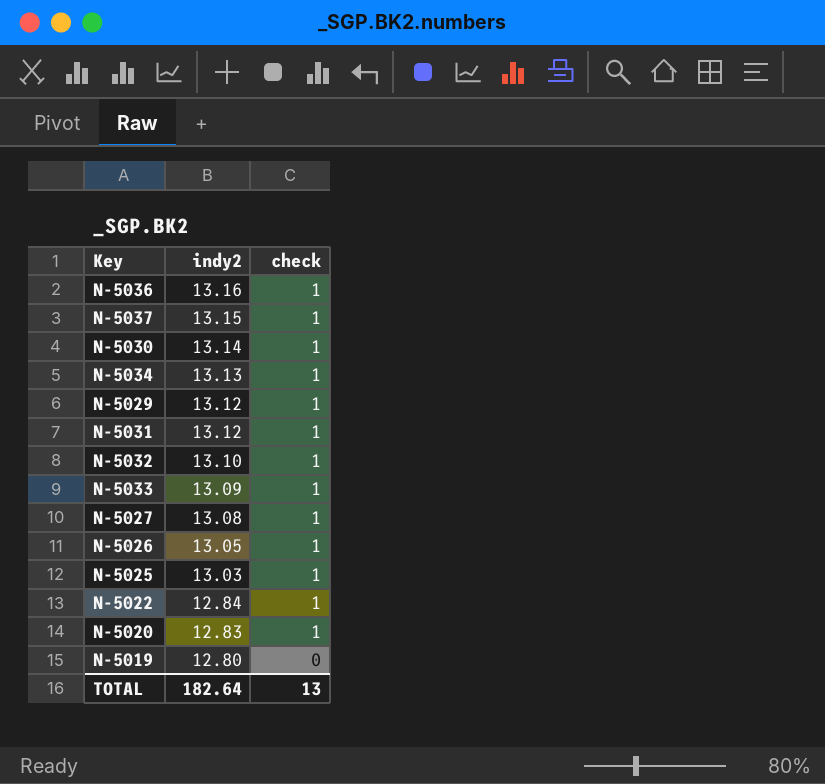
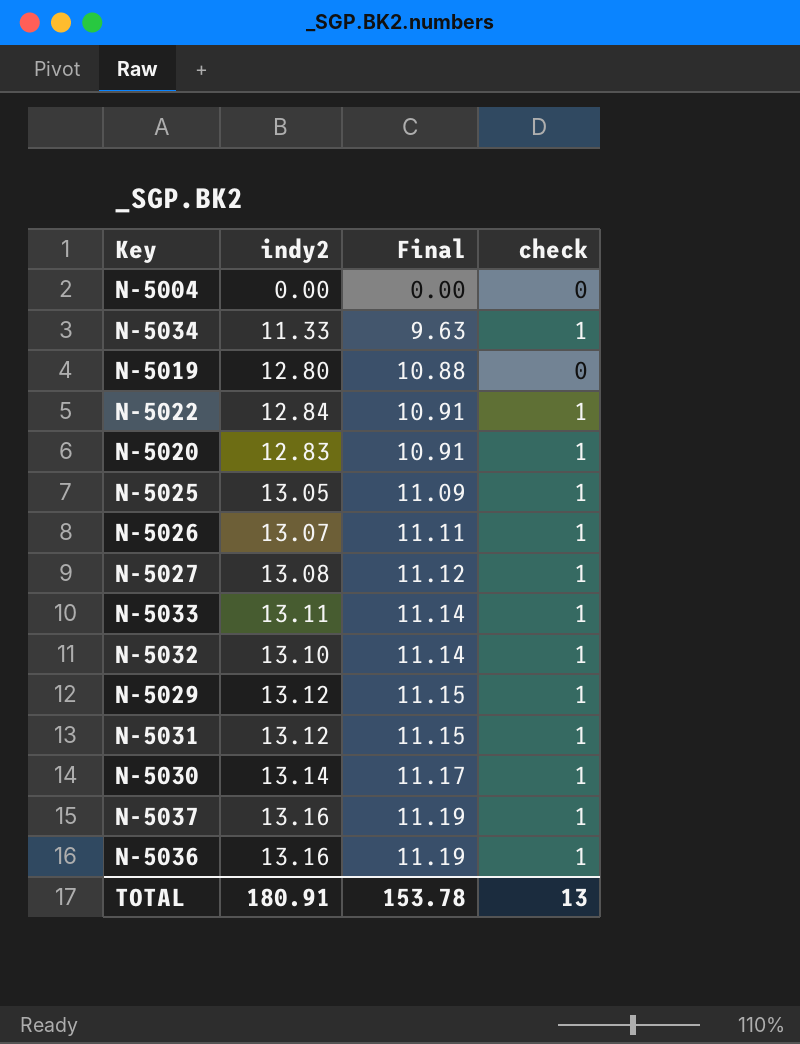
row order: indy2 descending -> Final ascending
column Final | formula: none -> [indy2] * 0.85
row N-5004: none -> 0.00 | 0.00 | 0
N-5034 | indy2: 13.13 -> 11.33
N-5025 | indy2: 13.03 -> 13.05
N-5026 | indy2: 13.05 -> 13.07
N-5033 | indy2: 13.09 -> 13.11
N-5037 | indy2: 13.15 -> 13.16
TOTAL | indy2: 182.64 -> 180.91

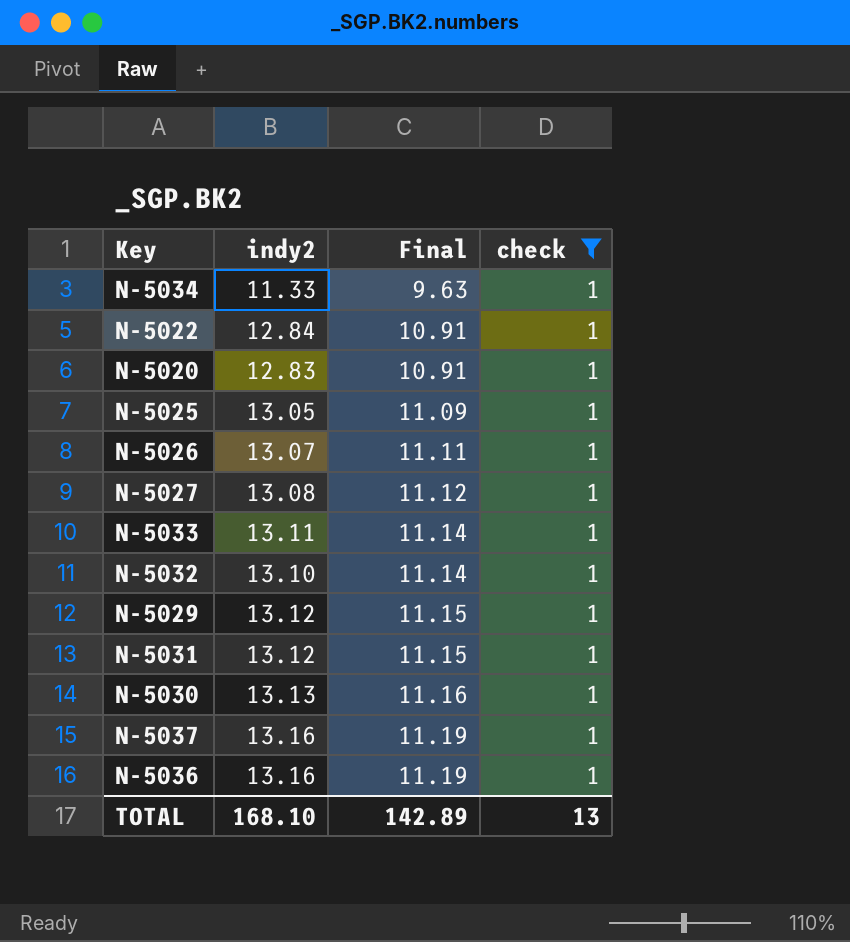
filter: none -> check = 1
N-5030 | indy2: 13.14 -> 13.13
N-5030 | Final: 11.17 -> 11.16
TOTAL | indy2: 180.91 -> 168.10
TOTAL | Final: 153.78 -> 142.89

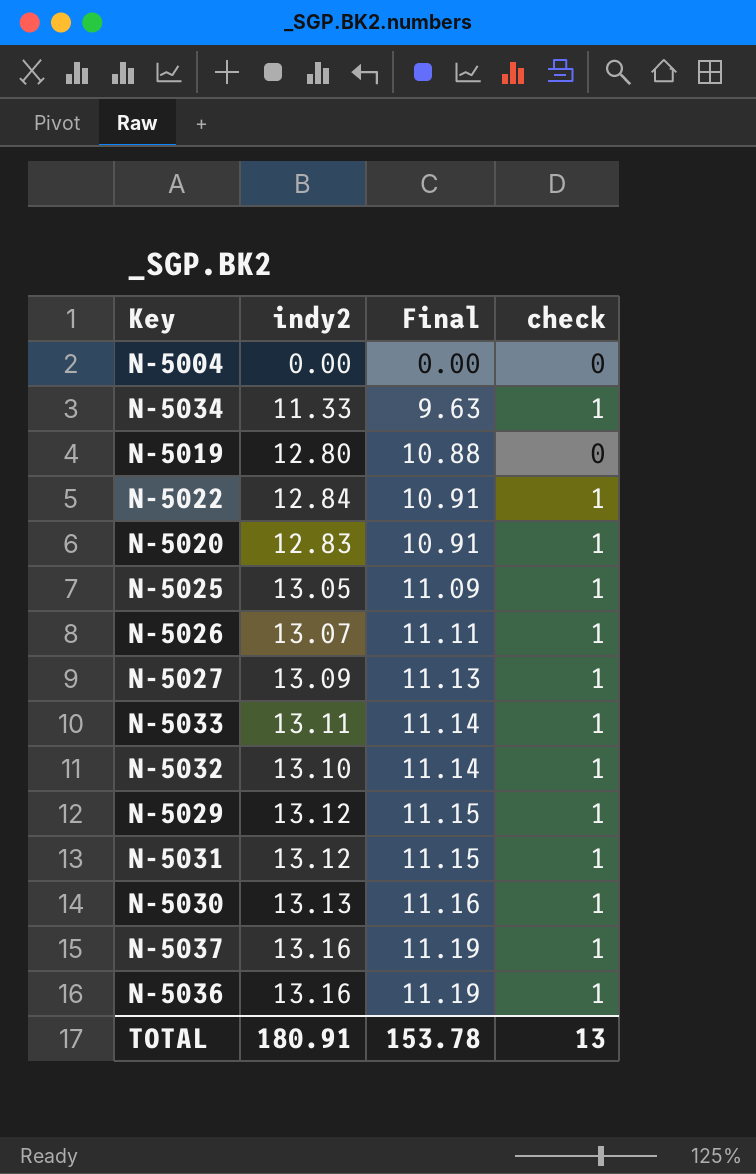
filter: check = 1 -> none
N-5027 | indy2: 13.08 -> 13.09
N-5027 | Final: 11.12 -> 11.13
TOTAL | indy2: 168.10 -> 180.91
TOTAL | Final: 142.89 -> 153.78

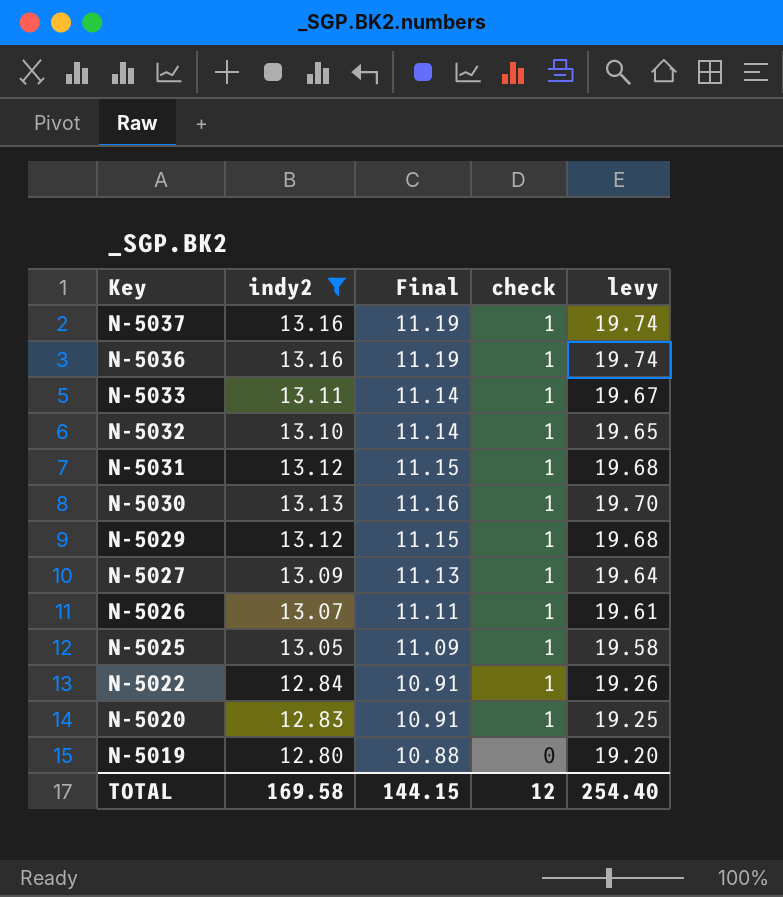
filter: none -> indy2 >= 12.80
row order: Final ascending -> Key descending
column levy | formula: none -> [indy2] * 1.5
TOTAL | indy2: 180.91 -> 169.58
TOTAL | Final: 153.78 -> 144.15
TOTAL | check: 13 -> 12

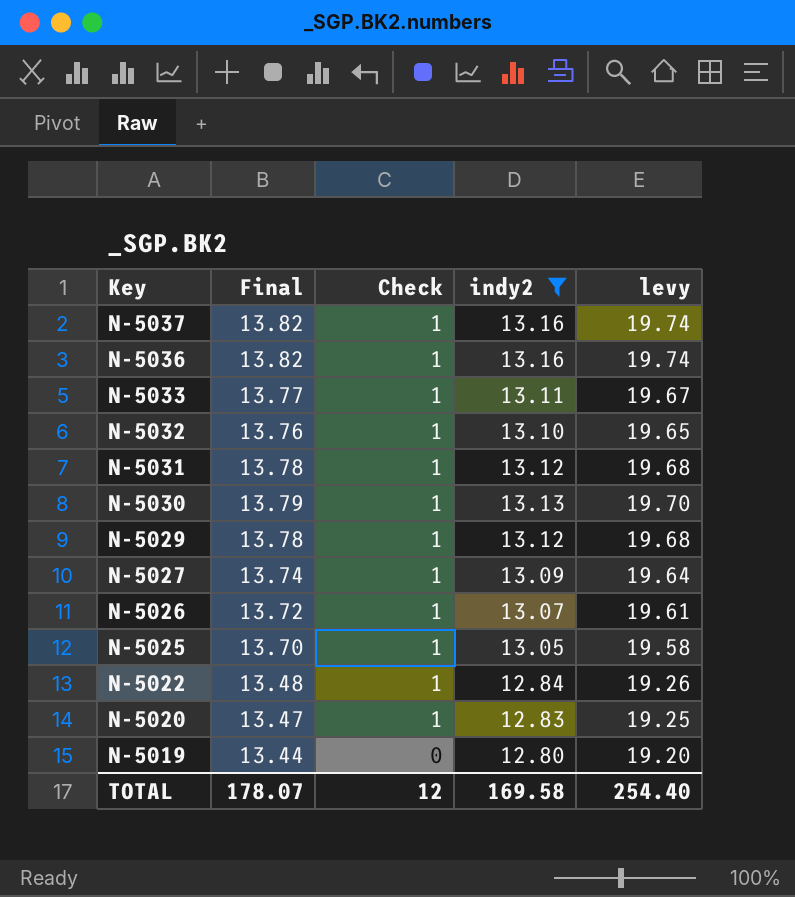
column Final | formula: [indy2] * 0.85 -> [indy2] * 1.05
column name: check -> Check
column indy2 | position: 2 -> 4
TOTAL | Final: 144.15 -> 178.07

